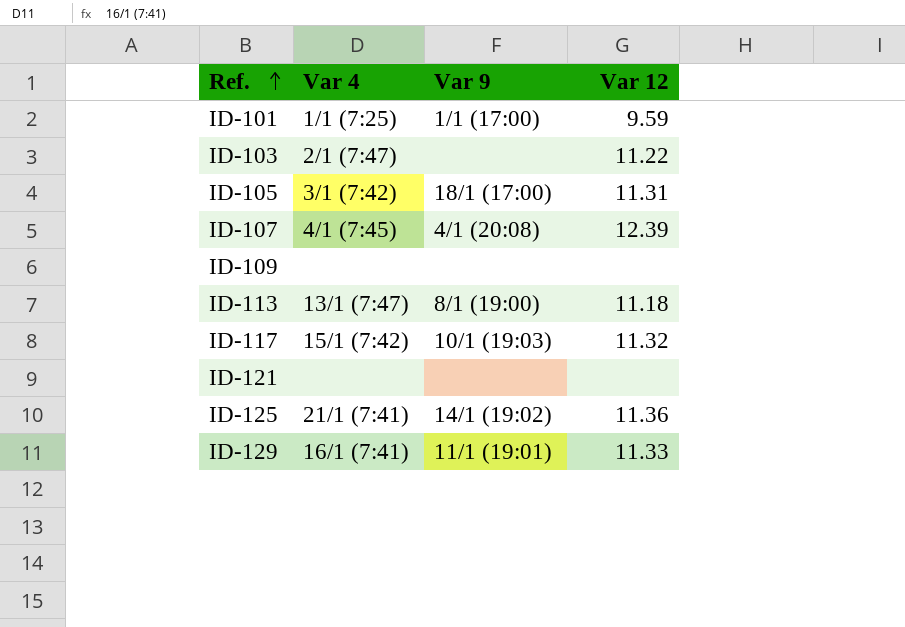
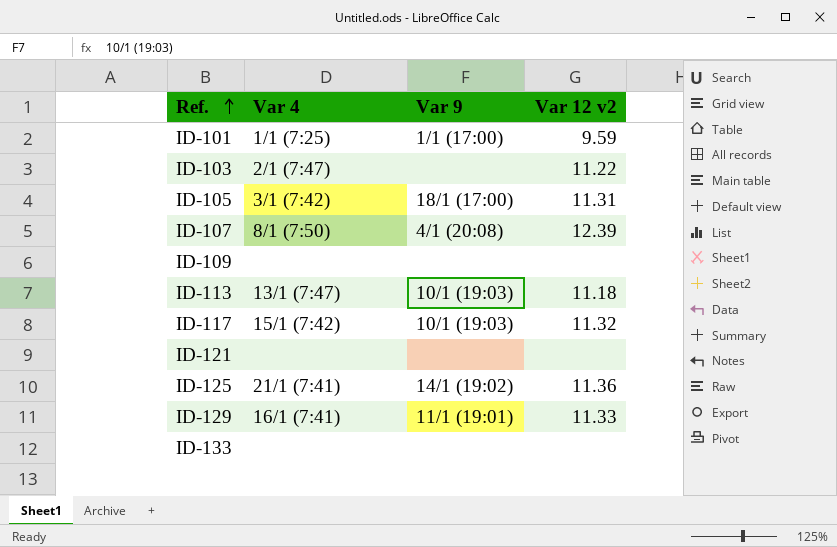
column name: Var 12 -> Var 12 v2
ID-107 | Var 4: 4/1 (7:45) -> 8/1 (7:50)
ID-113 | Var 9: 8/1 (19:00) -> 10/1 (19:03)
row ID-133: none -> none | none | none

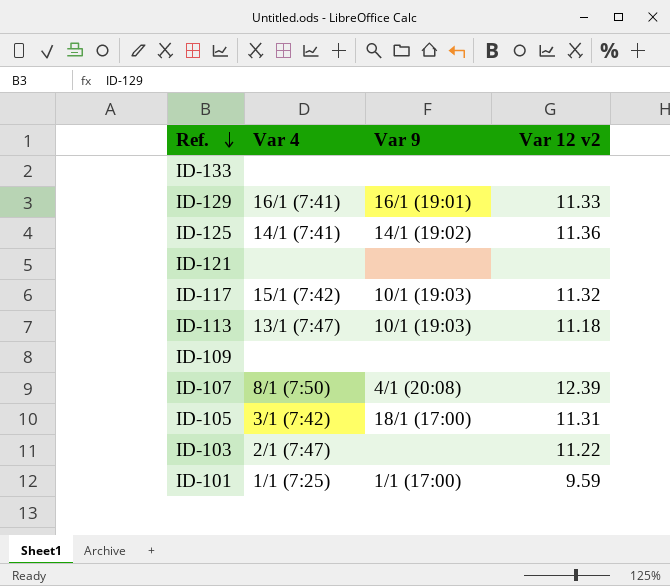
row order: Ref. ascending -> Ref. descending
ID-129 | Var 9: 11/1 (19:01) -> 16/1 (19:01)
ID-125 | Var 4: 21/1 (7:41) -> 14/1 (7:41)

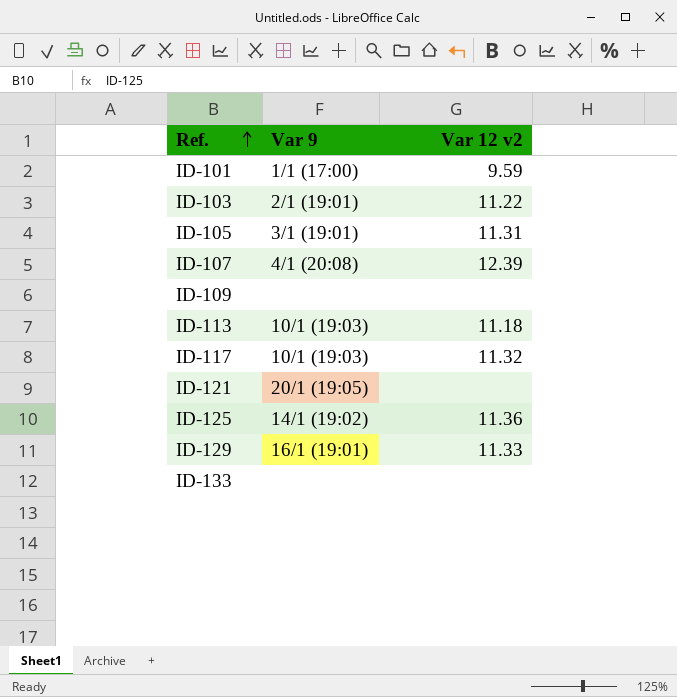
row order: Ref. descending -> Ref. ascending
column Var 4 | position: 2 -> none
ID-103 | Var 9: none -> 2/1 (19:01)
ID-105 | Var 9: 18/1 (17:00) -> 3/1 (19:01)
ID-121 | Var 9: none -> 20/1 (19:05)

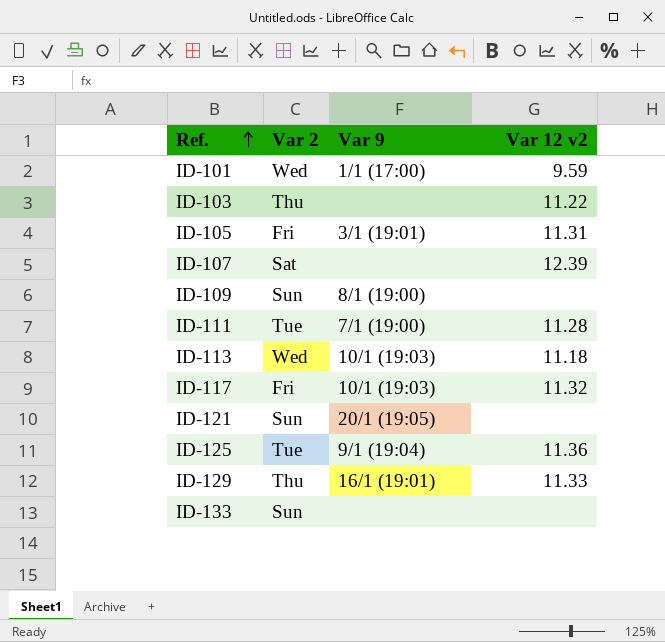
column Var 2 | position: none -> 2
ID-103 | Var 9: 2/1 (19:01) -> none
ID-107 | Var 9: 4/1 (20:08) -> none
ID-109 | Var 9: none -> 8/1 (19:00)
row ID-111: none -> Tue | 7/1 (19:00) | 11.28
ID-125 | Var 9: 14/1 (19:02) -> 9/1 (19:04)

